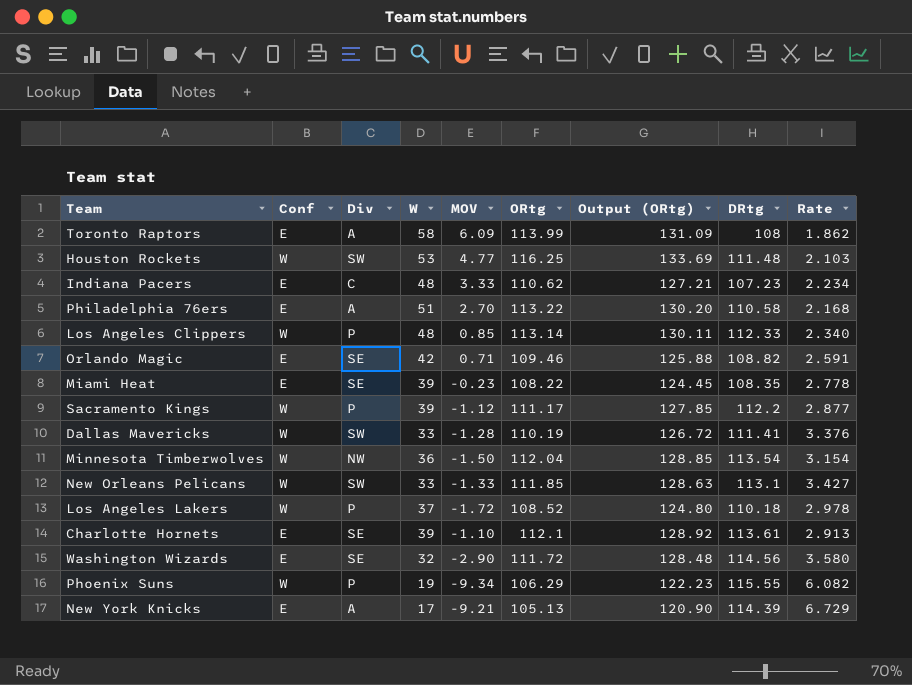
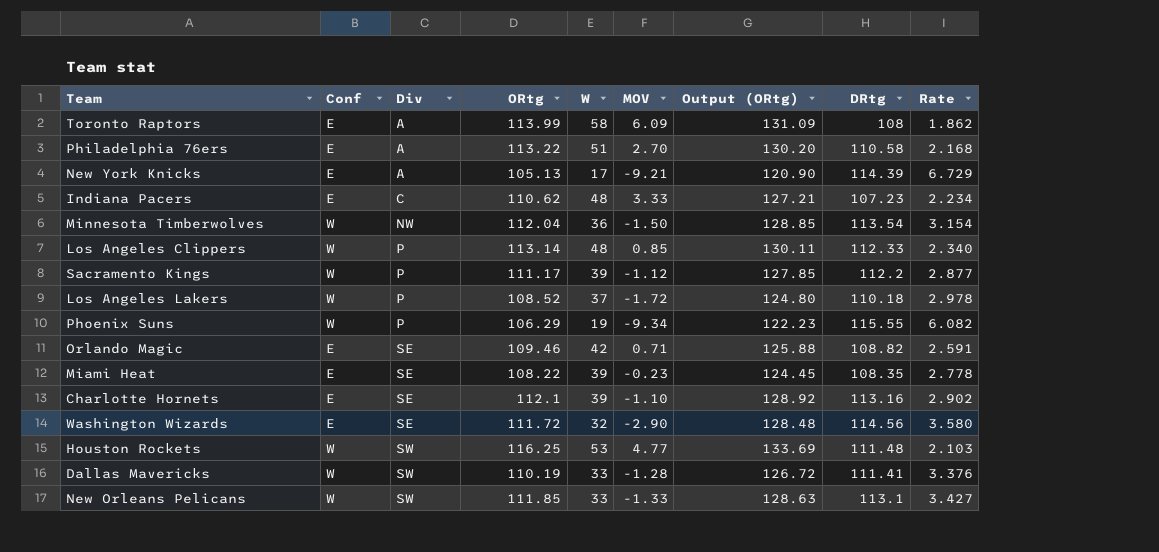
row order: none -> Div ascending
column ORtg | position: 6 -> 4
Charlotte Hornets | DRtg: 113.61 -> 113.16
Charlotte Hornets | Rate: 2.913 -> 2.902

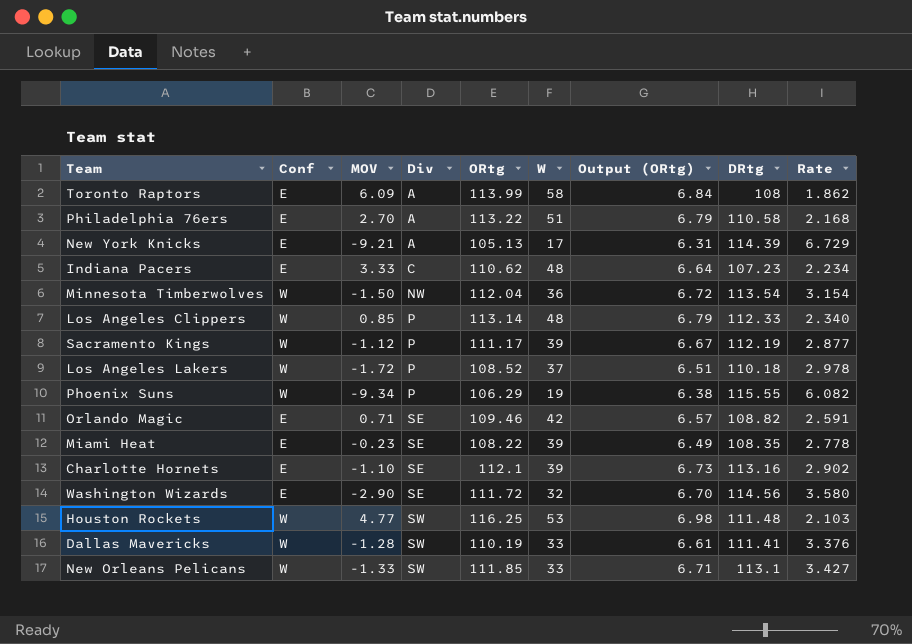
column MOV | position: 6 -> 3
column Output (ORtg) | formula: [ORtg] * 1.15 -> [ORtg] * 0.06
Sacramento Kings | DRtg: 112.2 -> 112.19

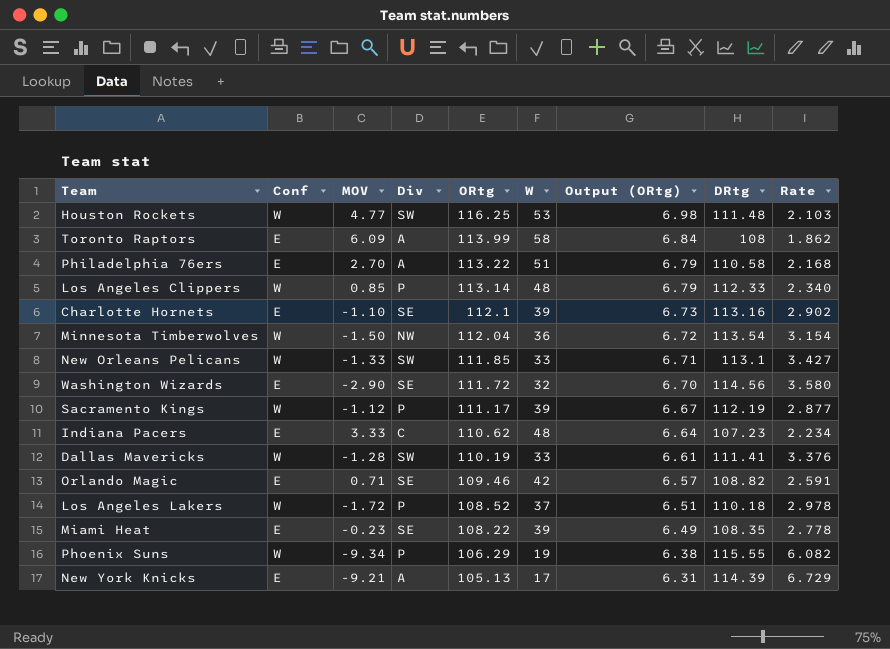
row order: Div ascending -> ORtg descending

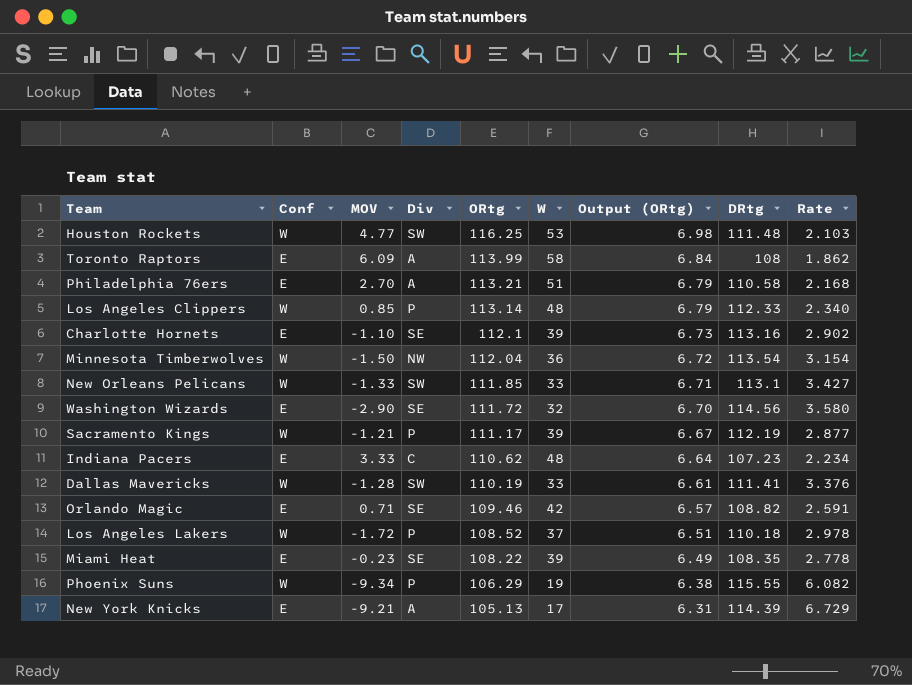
Philadelphia 76ers | ORtg: 113.22 -> 113.21
Sacramento Kings | MOV: -1.12 -> -1.21

